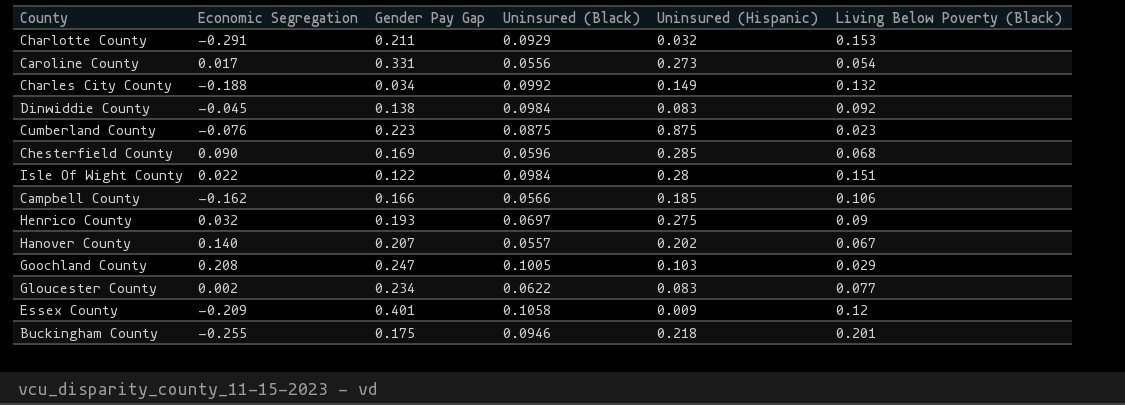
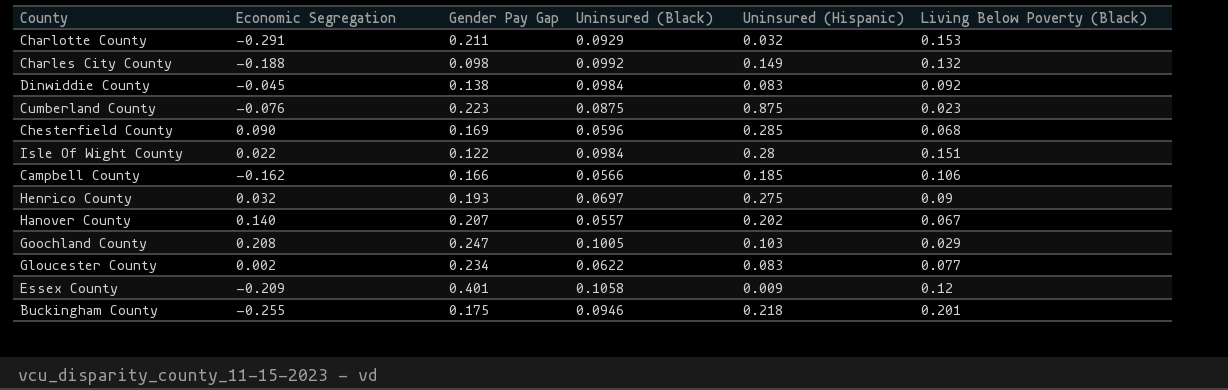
row Caroline County: 0.017 | 0.331 | 0.0556 | 0.273 | 0.054 -> none
Charles City County | Gender Pay Gap: 0.034 -> 0.098

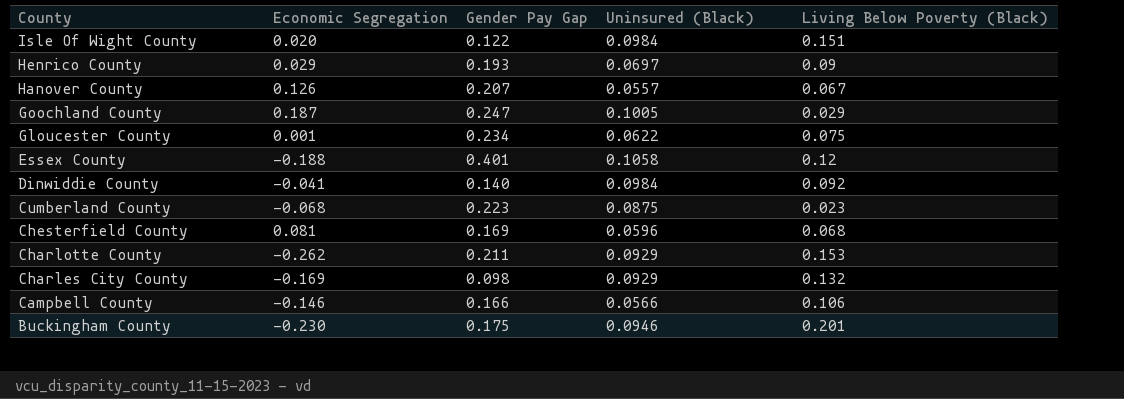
row order: none -> County descending
column Uninsured (Hispanic) | position: 5 -> none
Isle Of Wight County | Economic Segregation: 0.022 -> 0.020
Henrico County | Economic Segregation: 0.032 -> 0.029
Hanover County | Economic Segregation: 0.140 -> 0.126
Goochland County | Economic Segregation: 0.208 -> 0.187
Gloucester County | Economic Segregation: 0.002 -> 0.001
Gloucester County | Living Below Poverty (Black): 0.077 -> 0.075
Essex County | Economic Segregation: -0.209 -> -0.188
Dinwiddie County | Economic Segregation: -0.045 -> -0.041
Dinwiddie County | Gender Pay Gap: 0.138 -> 0.140
Cumberland County | Economic Segregation: -0.076 -> -0.068
Chesterfield County | Economic Segregation: 0.090 -> 0.081
Charlotte County | Economic Segregation: -0.291 -> -0.262
Charles City County | Economic Segregation: -0.188 -> -0.169
Charles City County | Uninsured (Black): 0.0992 -> 0.0929
Campbell County | Economic Segregation: -0.162 -> -0.146
Buckingham County | Economic Segregation: -0.255 -> -0.230

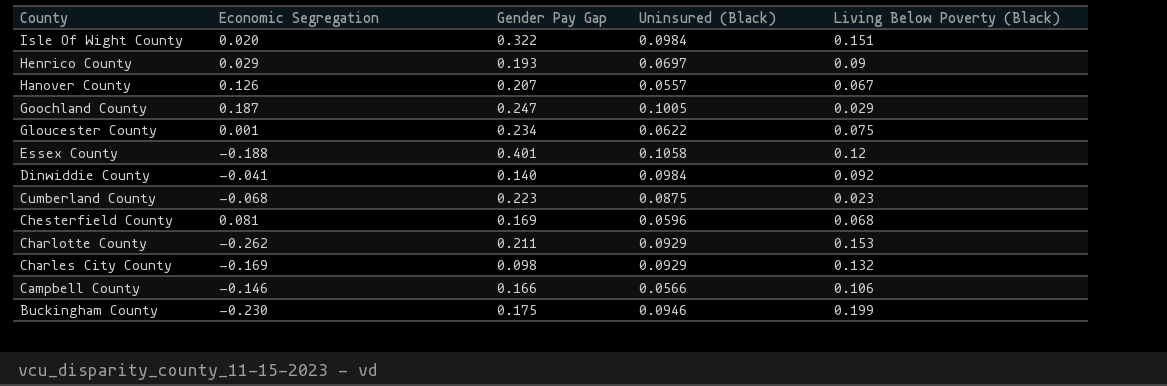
Isle Of Wight County | Gender Pay Gap: 0.122 -> 0.322
Buckingham County | Living Below Poverty (Black): 0.201 -> 0.199

